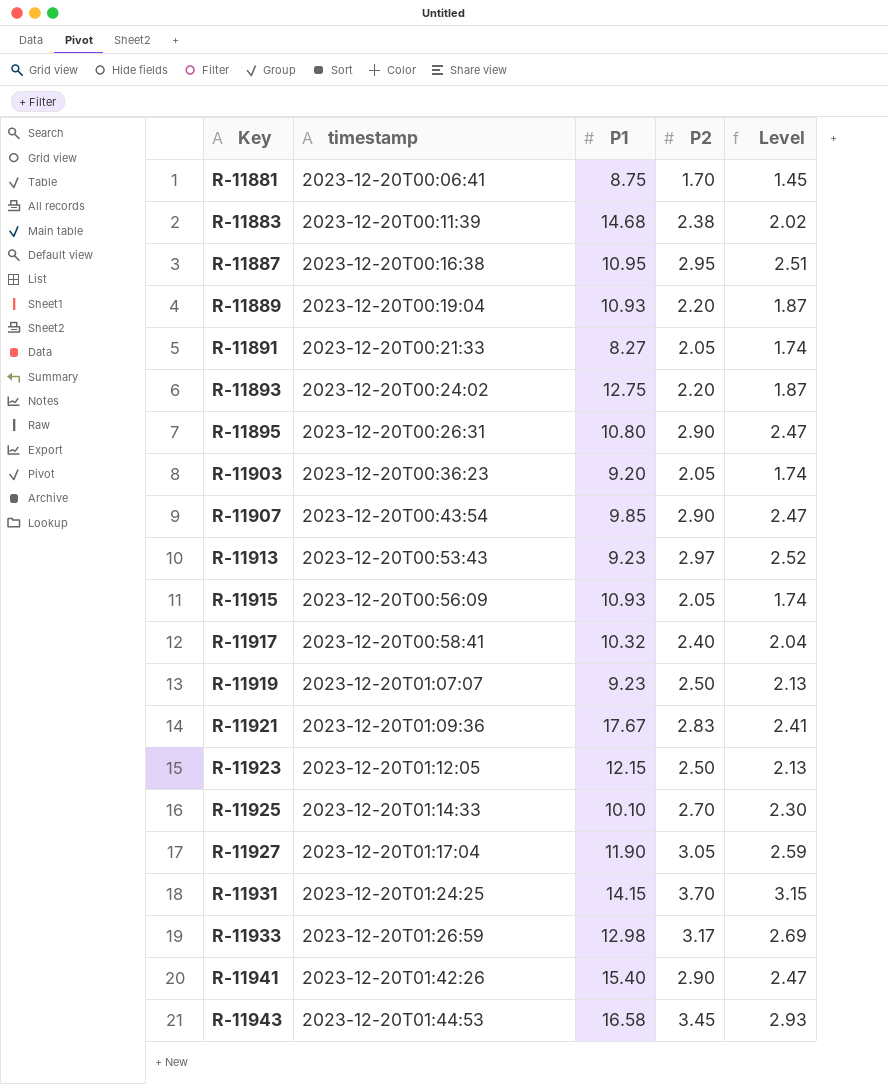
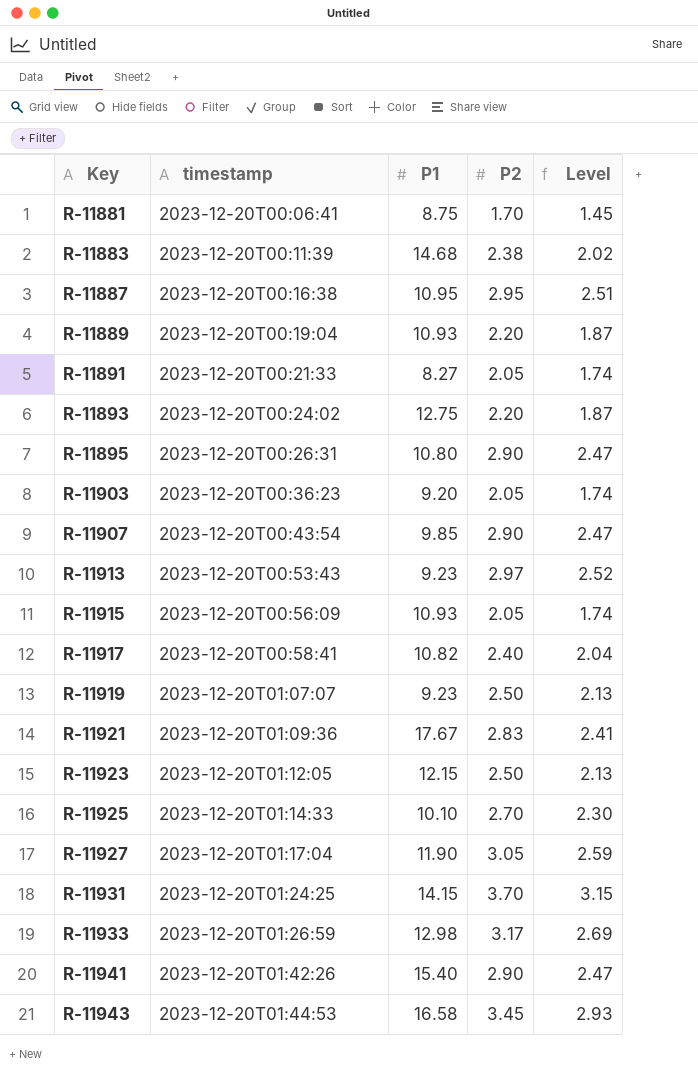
R-11917 | P1: 10.32 -> 10.82

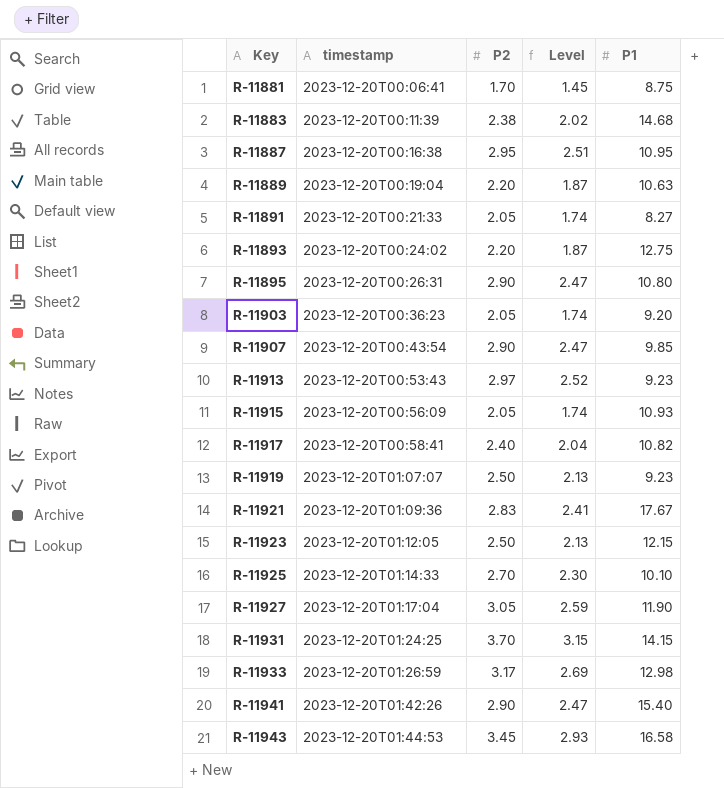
column P1 | position: 3 -> 5
R-11889 | P1: 10.93 -> 10.63

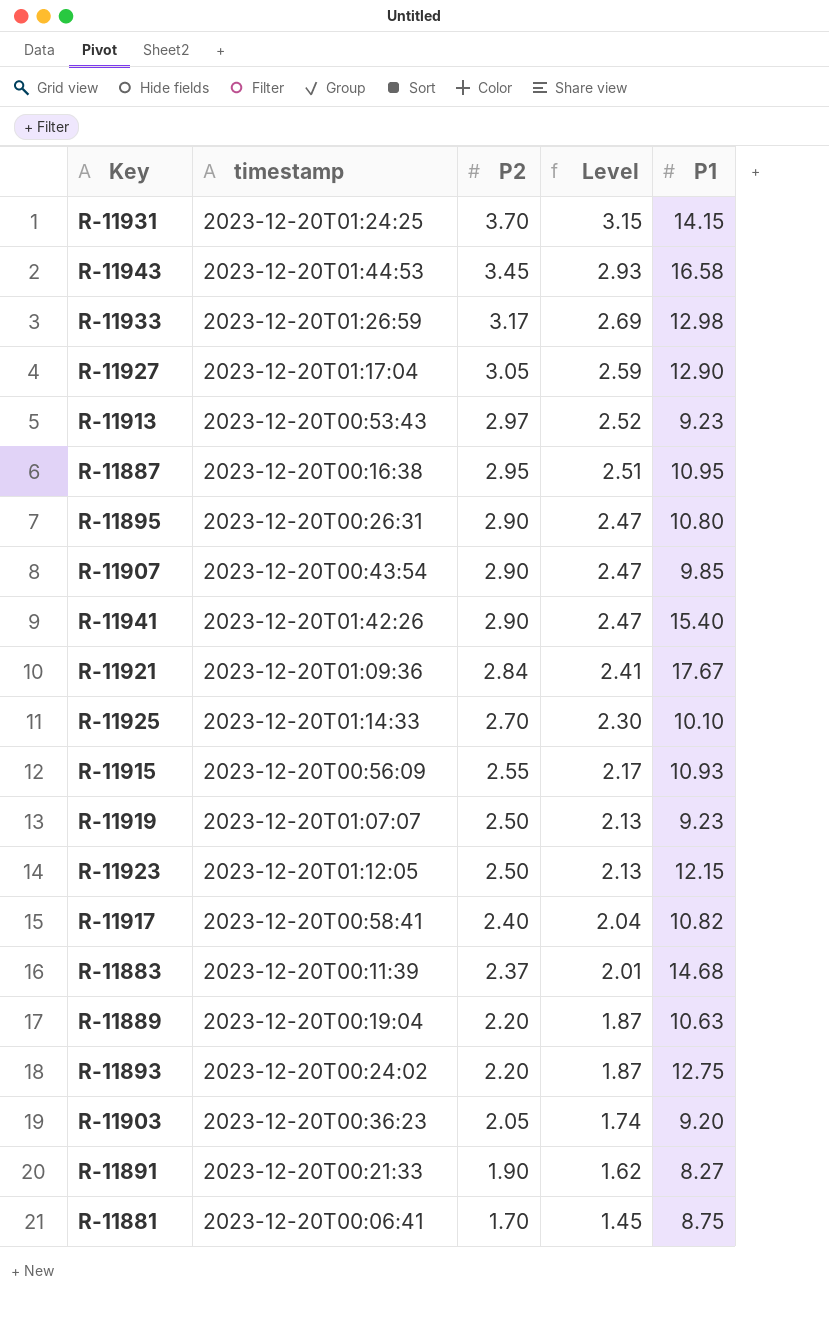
row order: Key ascending -> P2 descending
R-11927 | P1: 11.90 -> 12.90
R-11921 | P2: 2.83 -> 2.84
R-11915 | P2: 2.05 -> 2.55
R-11915 | Level: 1.74 -> 2.17
R-11883 | P2: 2.38 -> 2.37
R-11883 | Level: 2.02 -> 2.01
R-11891 | P2: 2.05 -> 1.90
R-11891 | Level: 1.74 -> 1.62

